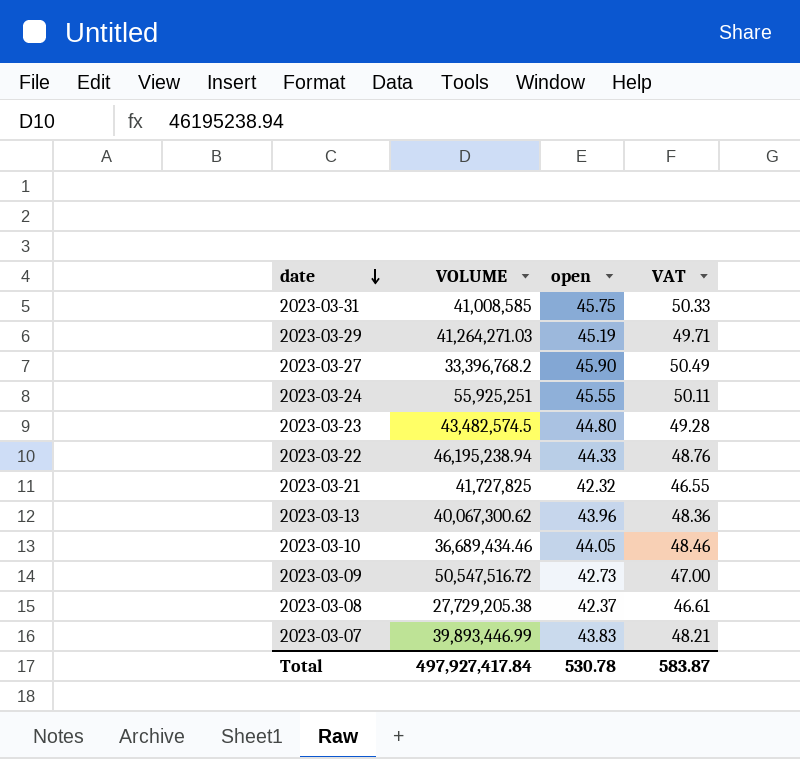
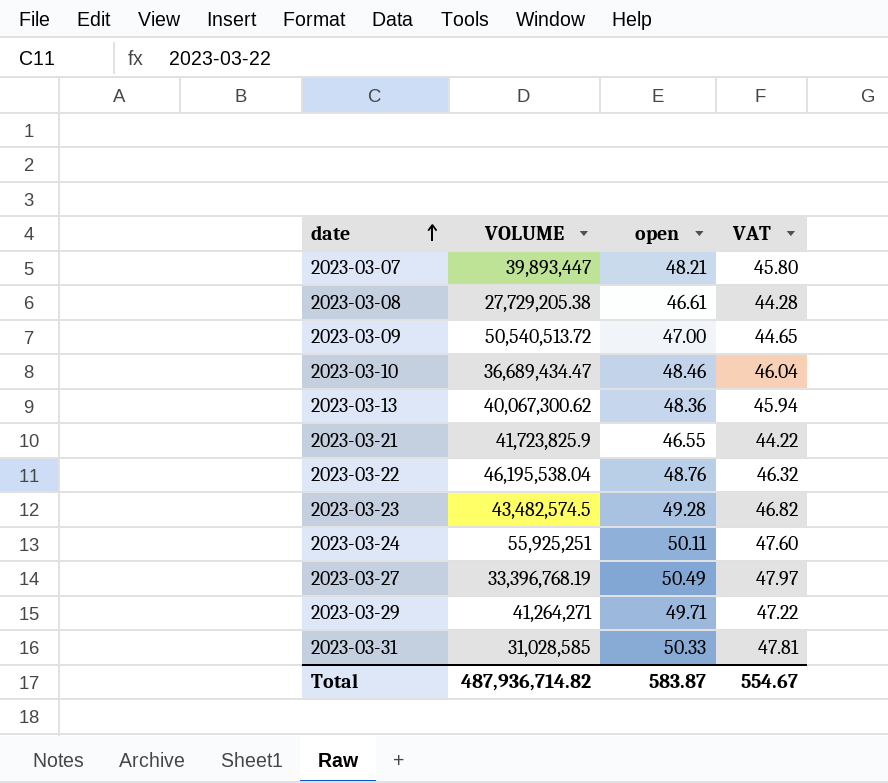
row order: date descending -> date ascending
column VAT | formula: [open] * 1.1 -> [open] * 0.95
2023-03-07 | VOLUME: 39,893,446.99 -> 39,893,447
2023-03-07 | open: 43.83 -> 48.21
2023-03-08 | open: 42.37 -> 46.61
2023-03-09 | VOLUME: 50,547,516.72 -> 50,540,513.72
2023-03-09 | open: 42.73 -> 47.00
2023-03-10 | VOLUME: 36,689,434.46 -> 36,689,434.47
2023-03-10 | open: 44.05 -> 48.46
2023-03-13 | open: 43.96 -> 48.36
2023-03-21 | VOLUME: 41,727,825 -> 41,723,825.9
2023-03-21 | open: 42.32 -> 46.55
2023-03-22 | VOLUME: 46,195,238.94 -> 46,195,538.04
2023-03-22 | open: 44.33 -> 48.76
2023-03-23 | open: 44.80 -> 49.28
2023-03-24 | open: 45.55 -> 50.11
2023-03-27 | VOLUME: 33,396,768.2 -> 33,396,768.19
2023-03-27 | open: 45.90 -> 50.49
2023-03-29 | VOLUME: 41,264,271.03 -> 41,264,271
2023-03-29 | open: 45.19 -> 49.71
2023-03-31 | VOLUME: 41,008,585 -> 31,028,585
2023-03-31 | open: 45.75 -> 50.33
Total | VOLUME: 497,927,417.84 -> 487,936,714.82
Total | open: 530.78 -> 583.87
Total | VAT: 583.87 -> 554.67

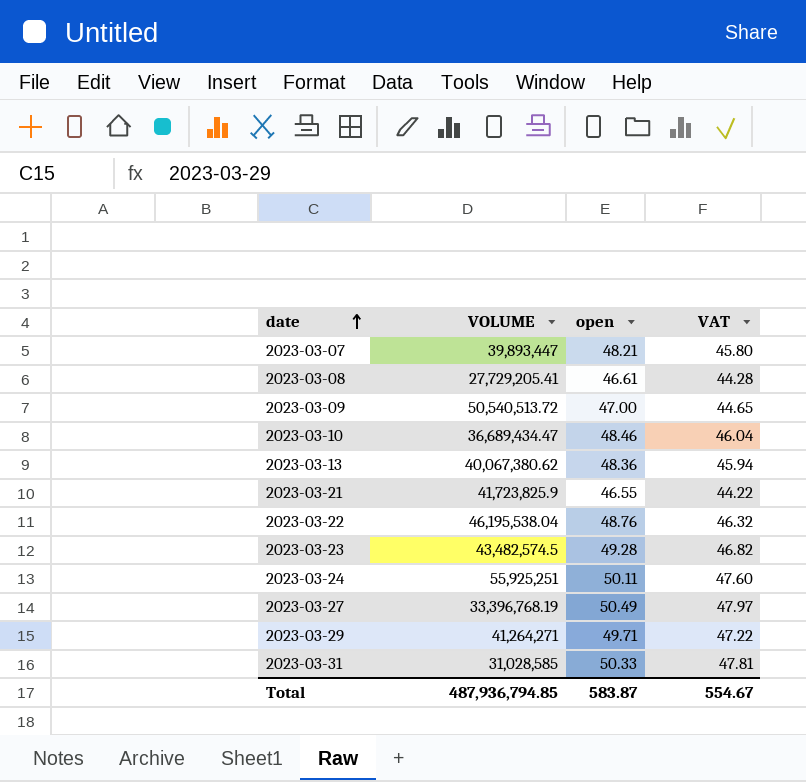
2023-03-08 | VOLUME: 27,729,205.38 -> 27,729,205.41
2023-03-13 | VOLUME: 40,067,300.62 -> 40,067,380.62
Total | VOLUME: 487,936,714.82 -> 487,936,794.85

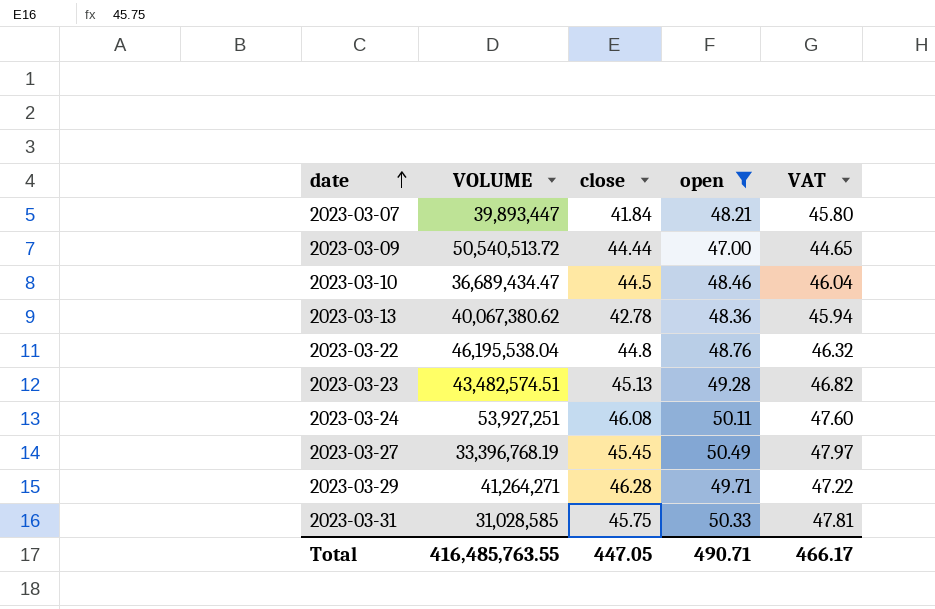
filter: none -> open >= 47.00
column close | position: none -> 3
2023-03-23 | VOLUME: 43,482,574.5 -> 43,482,574.51
2023-03-24 | VOLUME: 55,925,251 -> 53,927,251
Total | VOLUME: 487,936,794.85 -> 416,485,763.55
Total | open: 583.87 -> 490.71
Total | VAT: 554.67 -> 466.17

